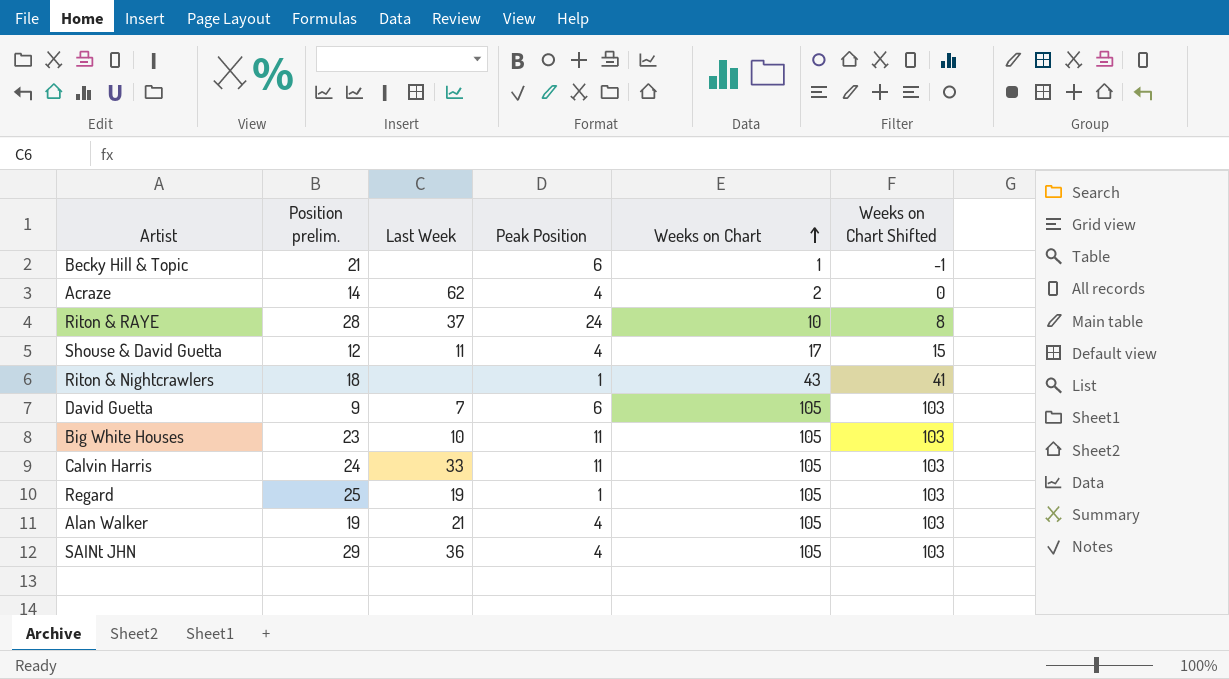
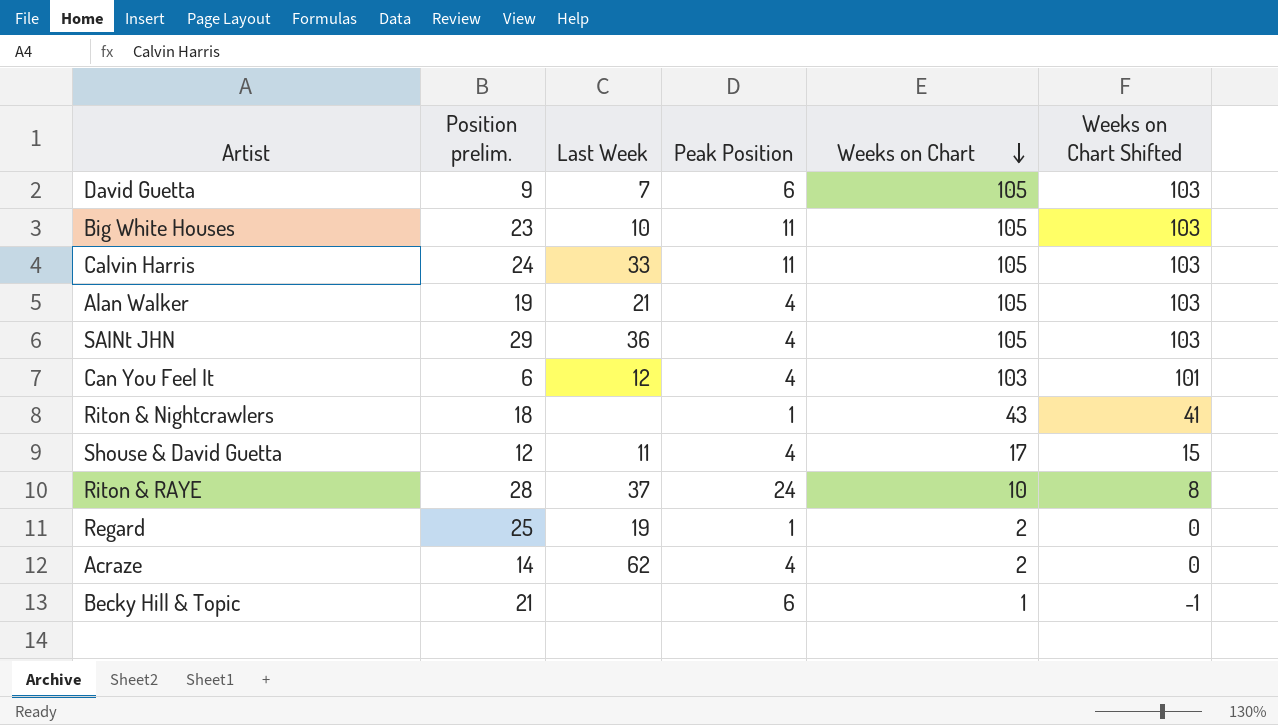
row order: Weeks on Chart ascending -> Weeks on Chart descending
row Can You Feel It: none -> 6 | 12 | 4 | 103 | 101
Regard | Weeks on Chart: 105 -> 2
Regard | Weeks on Chart Shifted: 103 -> 0

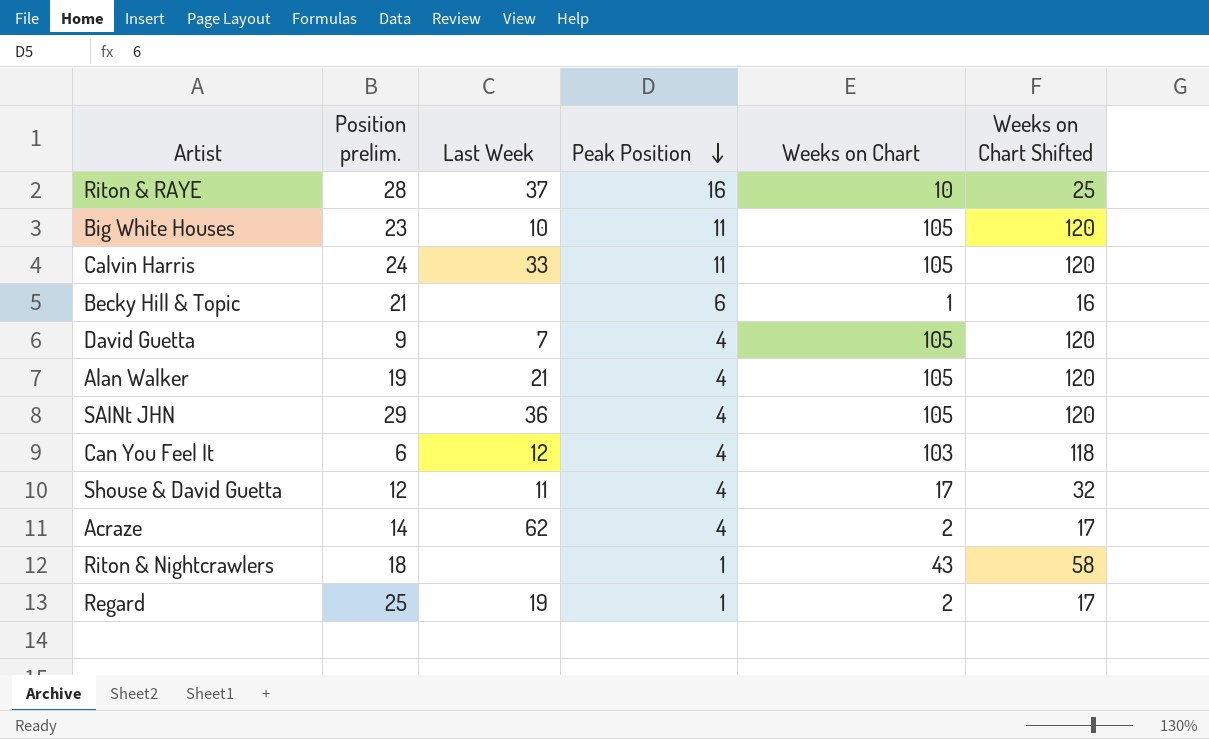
row order: Weeks on Chart descending -> Peak Position descending
column Weeks on Chart Shifted | formula: [Weeks on Chart] - 2 -> [Weeks on Chart] + 15
Riton & RAYE | Peak Position: 24 -> 16
David Guetta | Peak Position: 6 -> 4

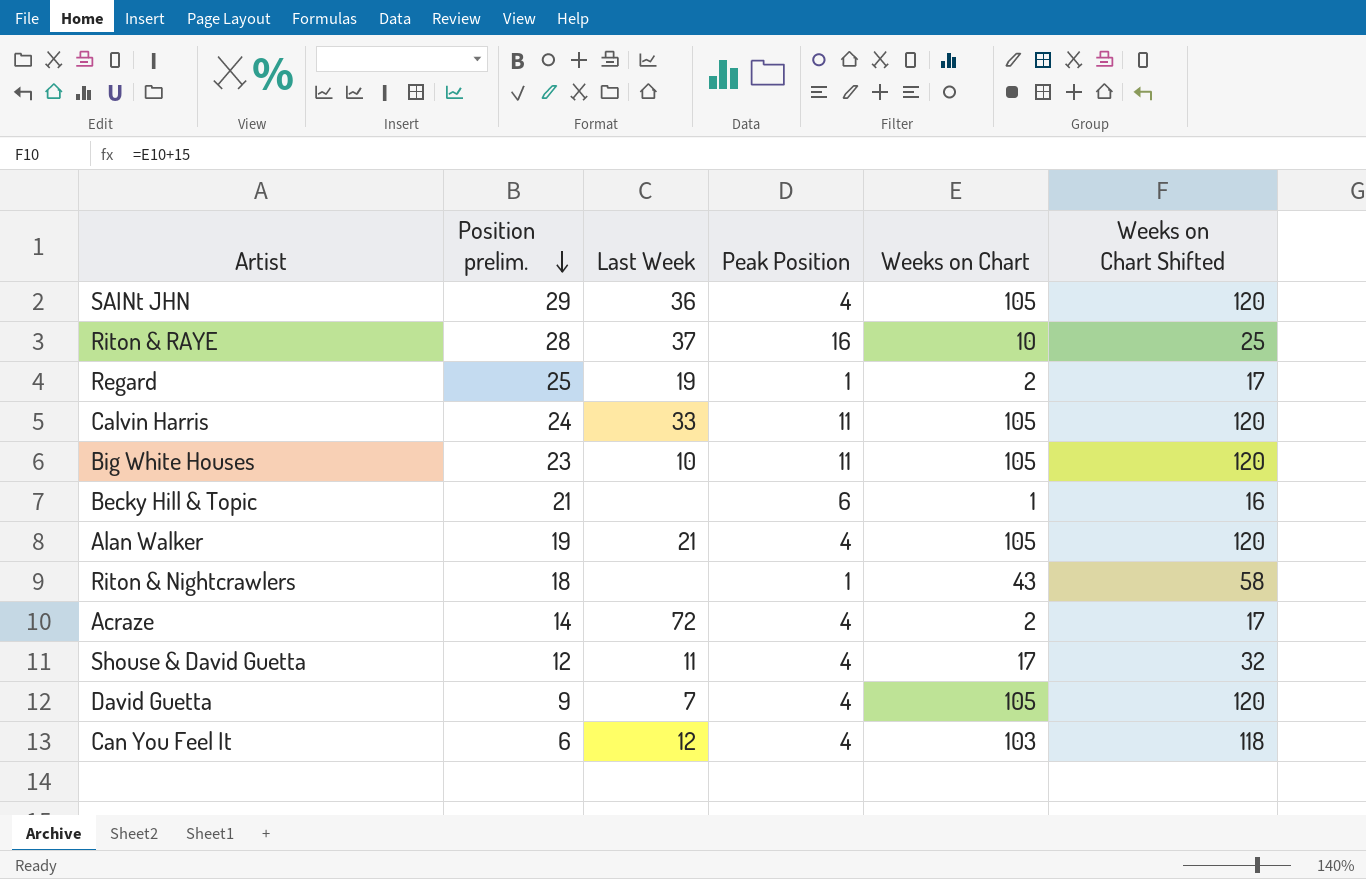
row order: Peak Position descending -> Position prelim. descending
Acraze | Last Week: 62 -> 72

